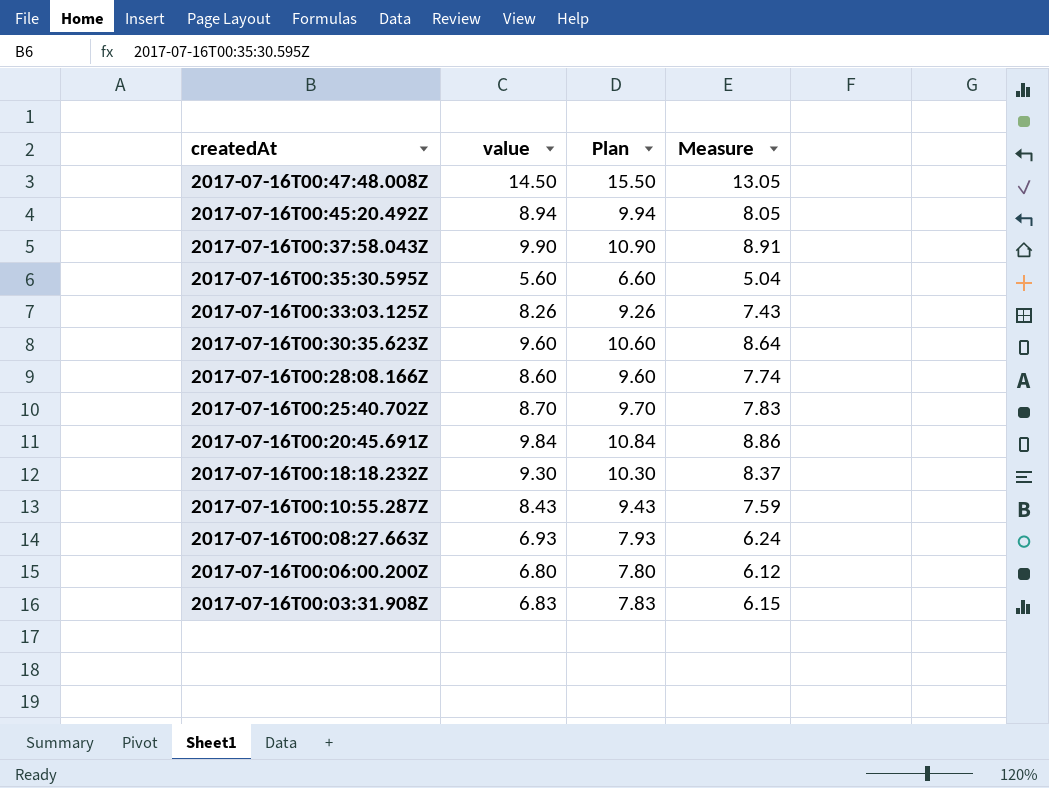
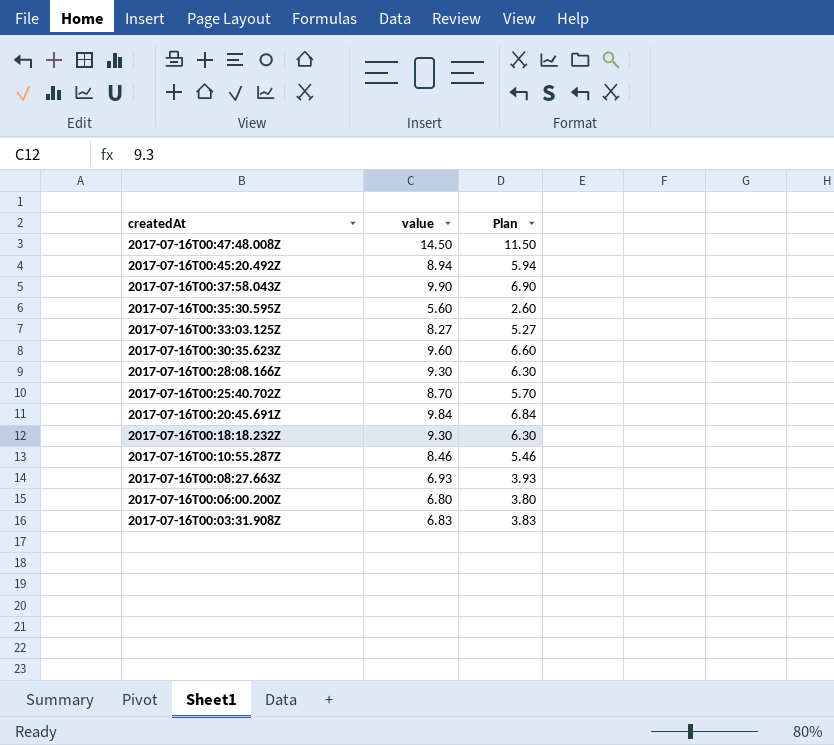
column Measure | formula: [value] * 0.9 -> none
column Plan | formula: [value] + 1 -> [value] - 3
2017-07-16T00:33:03.125Z | value: 8.26 -> 8.27
2017-07-16T00:28:08.166Z | value: 8.60 -> 9.30
2017-07-16T00:10:55.287Z | value: 8.43 -> 8.46

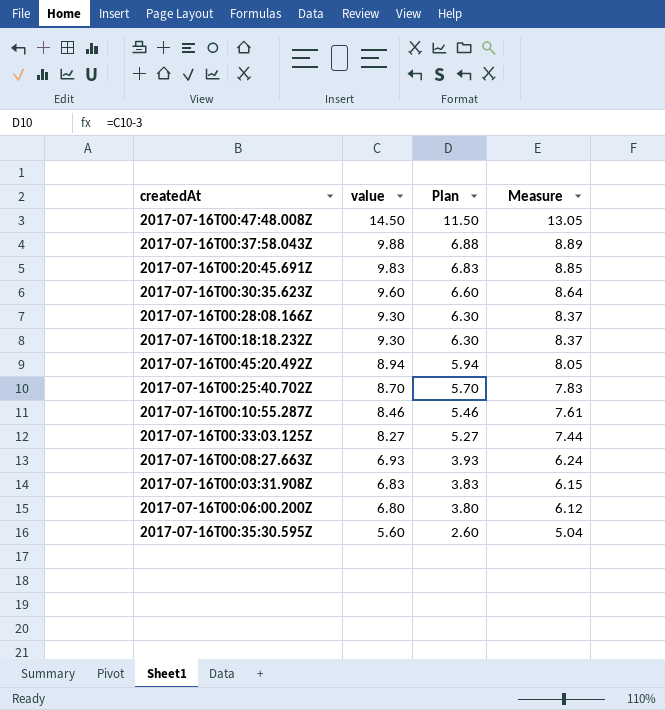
row order: createdAt descending -> value descending
column Measure | formula: none -> [value] * 0.9
2017-07-16T00:37:58.043Z | value: 9.90 -> 9.88
2017-07-16T00:37:58.043Z | Plan: 6.90 -> 6.88
2017-07-16T00:20:45.691Z | value: 9.84 -> 9.83
2017-07-16T00:20:45.691Z | Plan: 6.84 -> 6.83

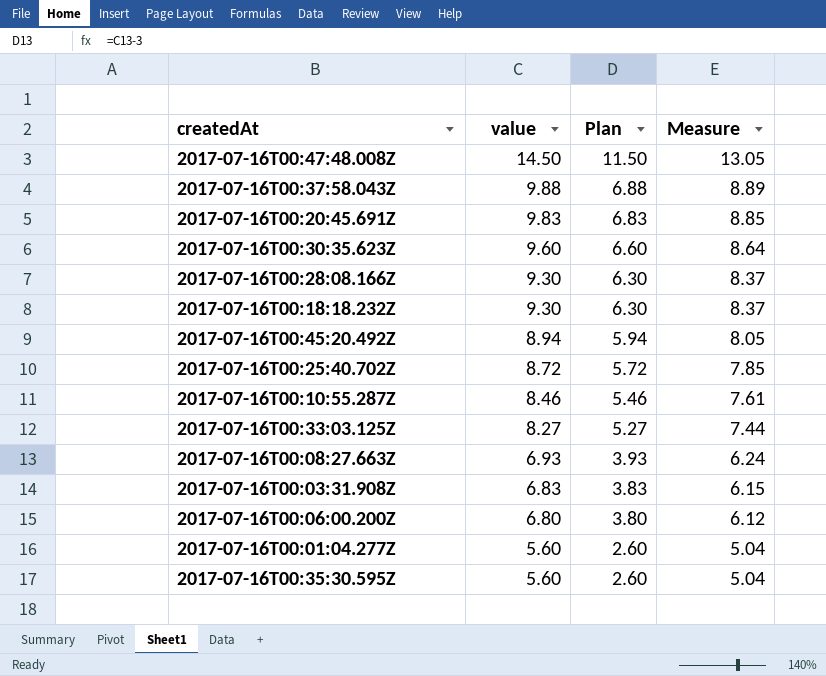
2017-07-16T00:25:40.702Z | value: 8.70 -> 8.72
2017-07-16T00:25:40.702Z | Plan: 5.70 -> 5.72
2017-07-16T00:25:40.702Z | Measure: 7.83 -> 7.85
row 2017-07-16T00:01:04.277Z: none -> 5.60 | 2.60 | 5.04

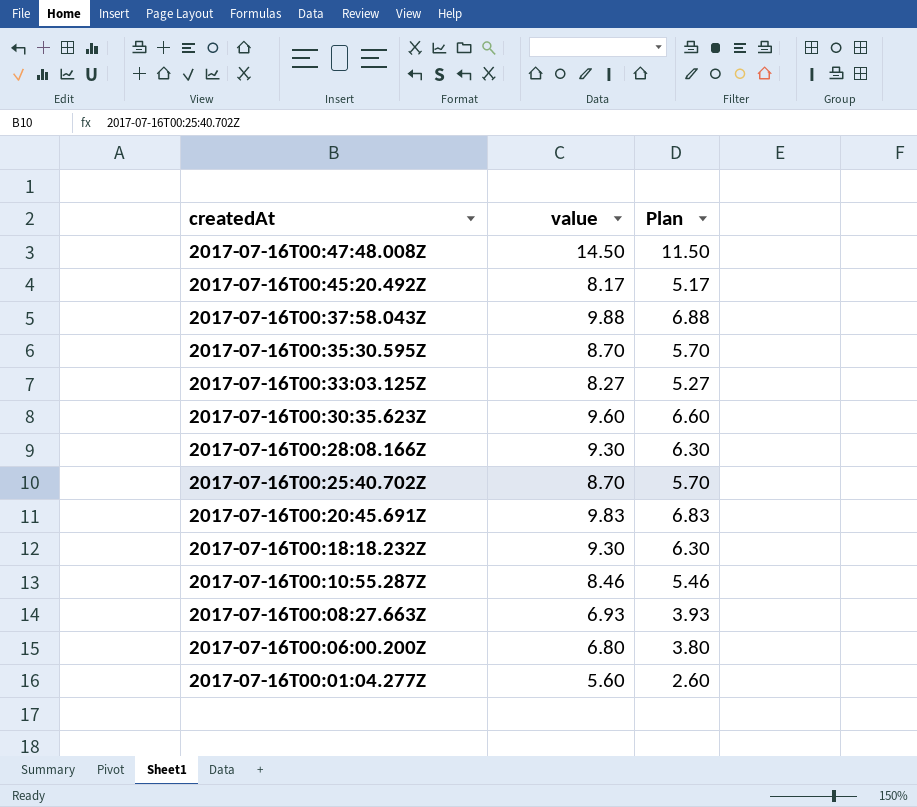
row order: value descending -> createdAt descending
column Measure | formula: [value] * 0.9 -> none
row 2017-07-16T00:03:31.908Z: 6.83 | 3.83 | 6.15 -> none
2017-07-16T00:45:20.492Z | value: 8.94 -> 8.17
2017-07-16T00:45:20.492Z | Plan: 5.94 -> 5.17
2017-07-16T00:35:30.595Z | value: 5.60 -> 8.70
2017-07-16T00:35:30.595Z | Plan: 2.60 -> 5.70
2017-07-16T00:25:40.702Z | value: 8.72 -> 8.70
2017-07-16T00:25:40.702Z | Plan: 5.72 -> 5.70

